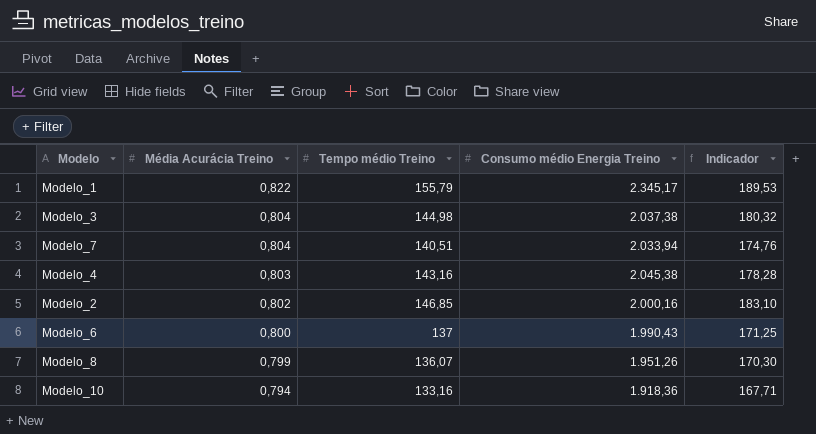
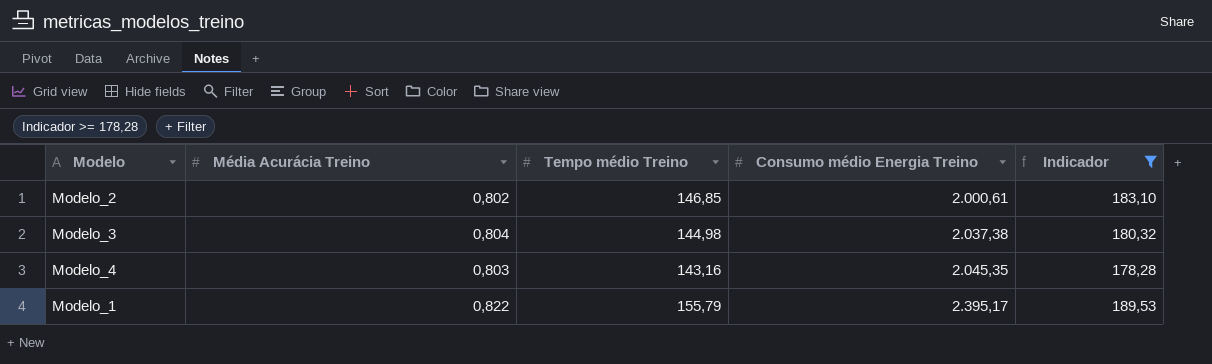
filter: none -> Indicador >= 178,28
row order: Média Acurácia Treino descending -> Consumo médio Energia Treino ascending
Modelo_2 | Consumo médio Energia Treino: 2.000,16 -> 2.000,61
Modelo_4 | Consumo médio Energia Treino: 2.045,38 -> 2.045,35
Modelo_1 | Consumo médio Energia Treino: 2.345,17 -> 2.395,17

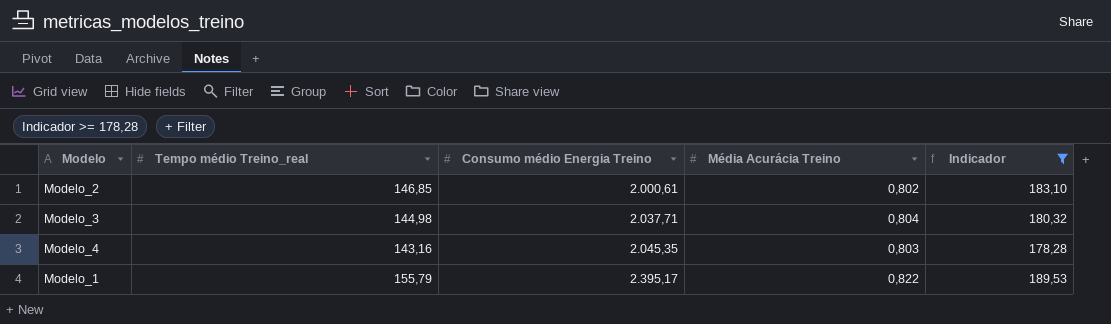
column name: Tempo médio Treino -> Tempo médio Treino_real
column Média Acurácia Treino | position: 2 -> 4
Modelo_3 | Consumo médio Energia Treino: 2.037,38 -> 2.037,71

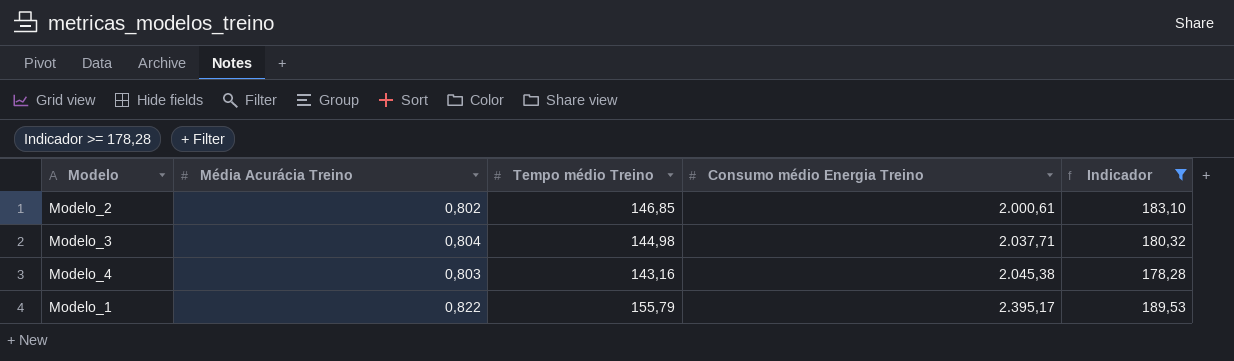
column Média Acurácia Treino | position: 4 -> 2
column name: Tempo médio Treino_real -> Tempo médio Treino
Modelo_4 | Consumo médio Energia Treino: 2.045,35 -> 2.045,38

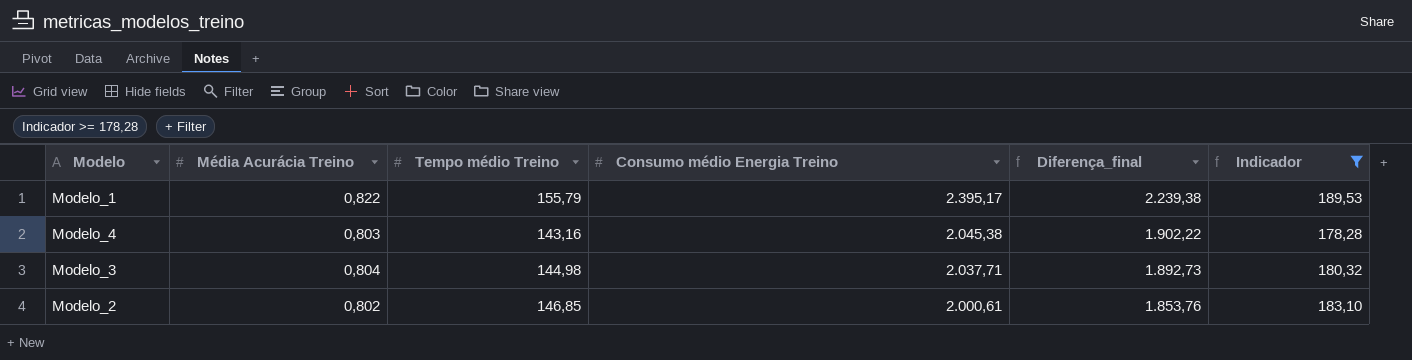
row order: Consumo médio Energia Treino ascending -> Consumo médio Energia Treino descending
column Diferença_final | formula: none -> [Consumo médio Energia Treino] - [Tempo médio Treino]

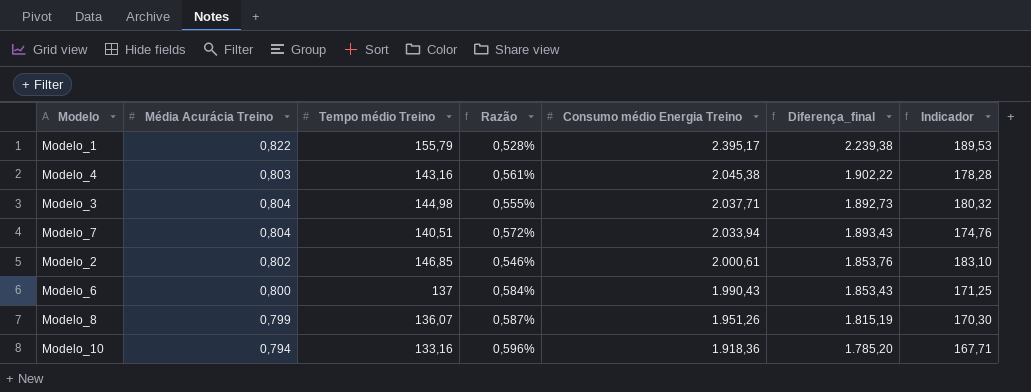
filter: Indicador >= 178,28 -> none
column Razão | formula: none -> [Média Acurácia Treino] / [Tempo médio Treino]

